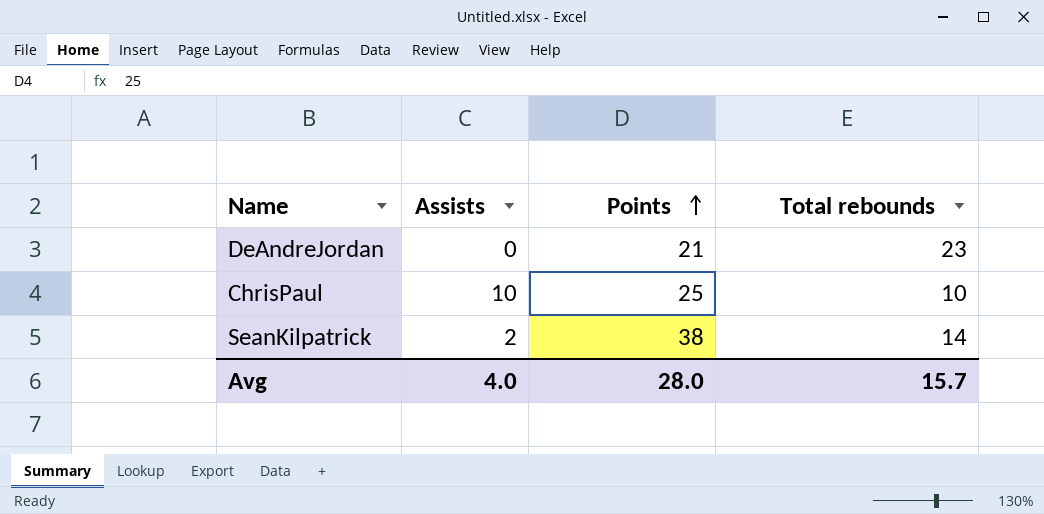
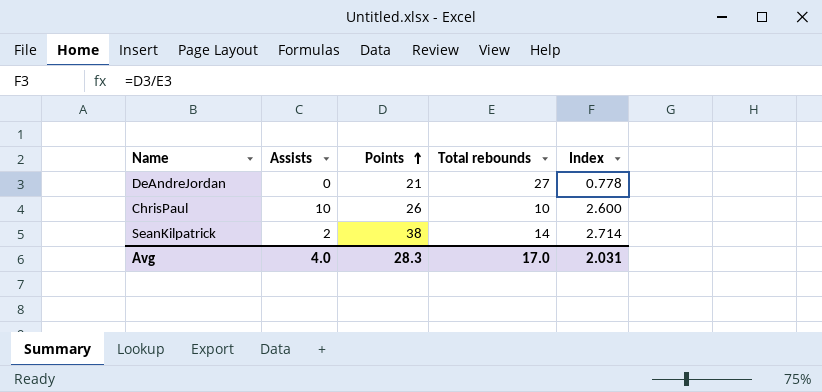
column Index | formula: none -> [Points] / [Total rebounds]
DeAndreJordan | Total rebounds: 23 -> 27
ChrisPaul | Points: 25 -> 26
Avg | Points: 28.0 -> 28.3
Avg | Total rebounds: 15.7 -> 17.0

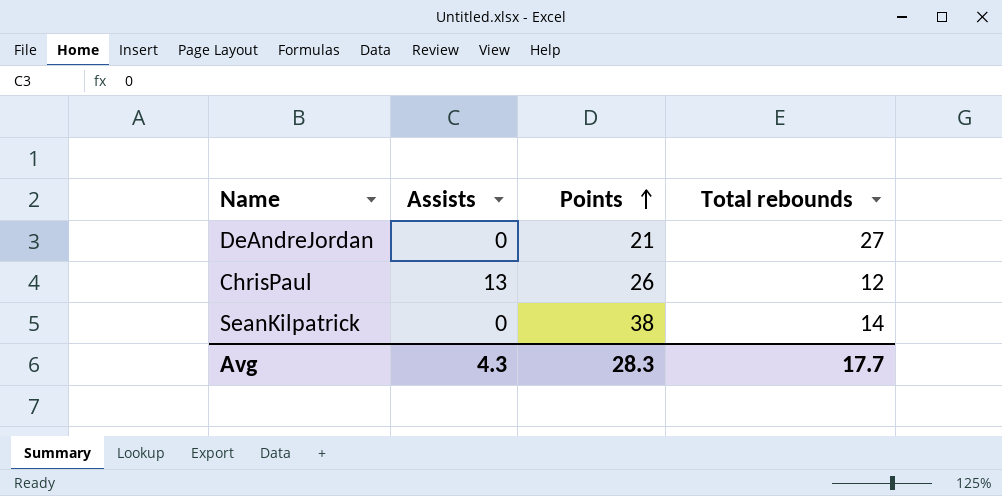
column Index | formula: [Points] / [Total rebounds] -> none
ChrisPaul | Assists: 10 -> 13
ChrisPaul | Total rebounds: 10 -> 12
SeanKilpatrick | Assists: 2 -> 0
Avg | Assists: 4.0 -> 4.3
Avg | Total rebounds: 17.0 -> 17.7

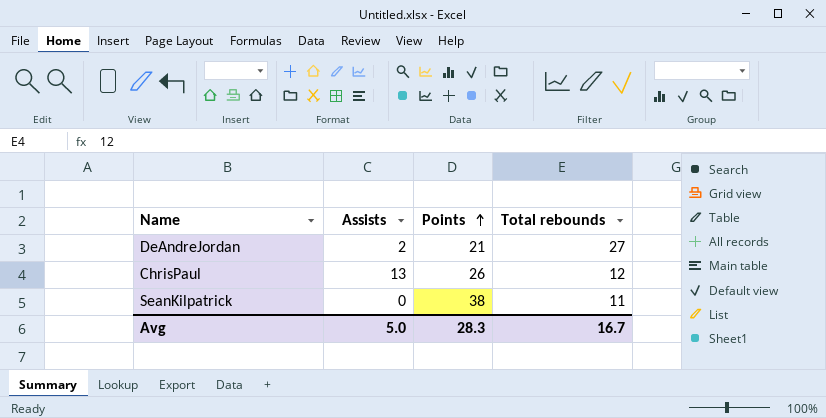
DeAndreJordan | Assists: 0 -> 2
SeanKilpatrick | Total rebounds: 14 -> 11
Avg | Assists: 4.3 -> 5.0
Avg | Total rebounds: 17.7 -> 16.7

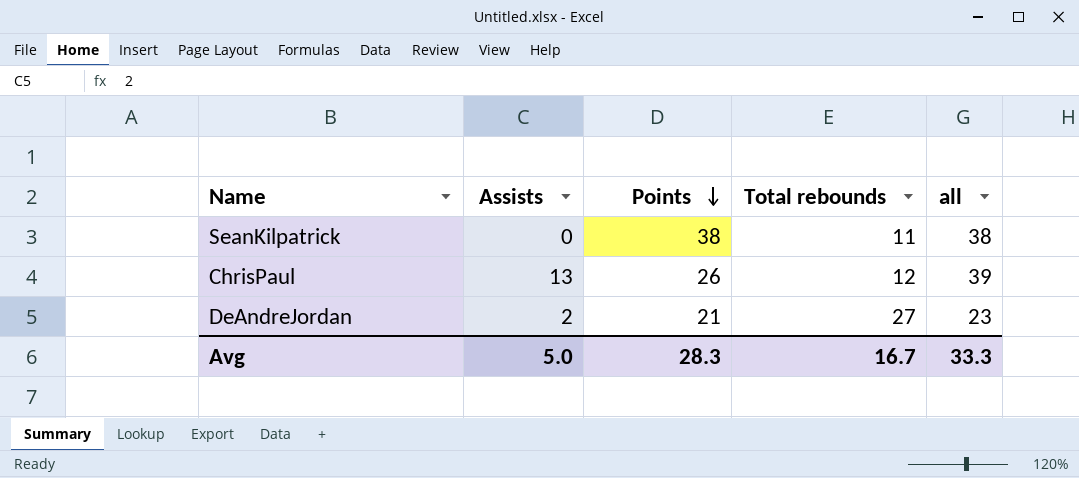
row order: Points ascending -> Points descending
column all | formula: none -> [Assists] + [Points]

